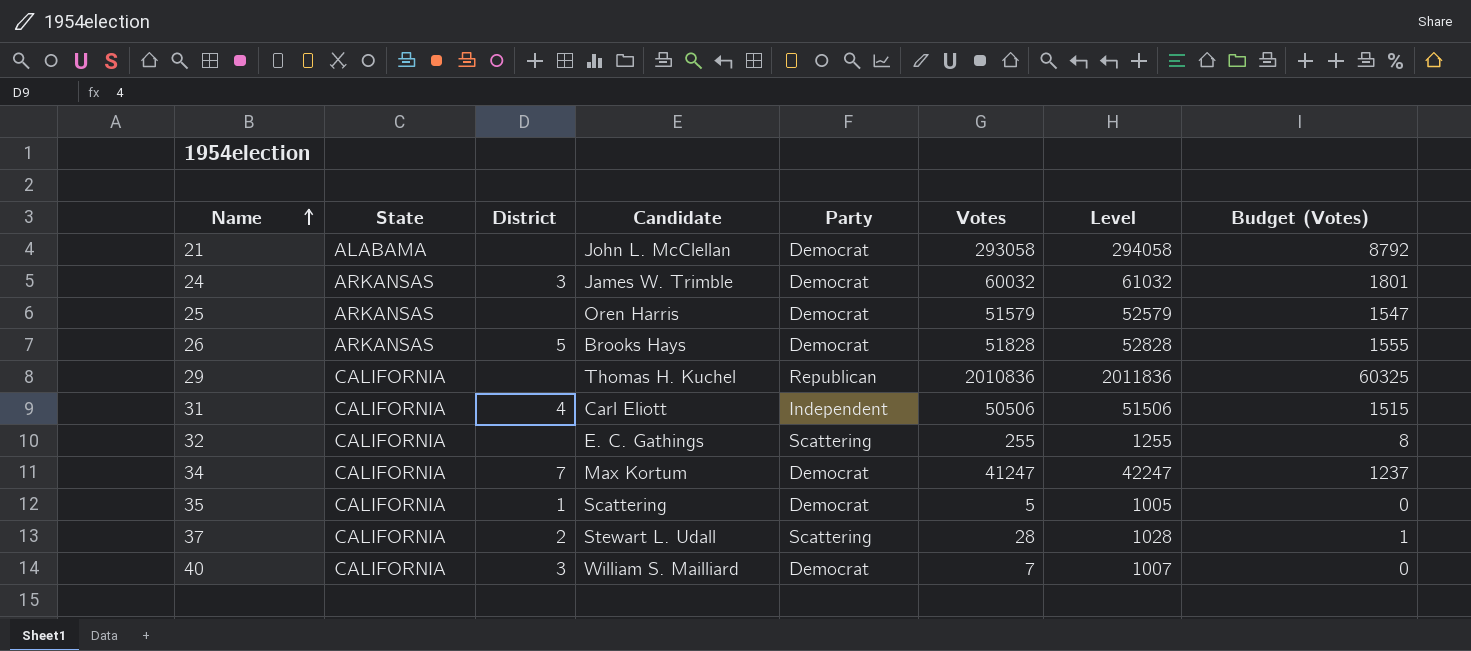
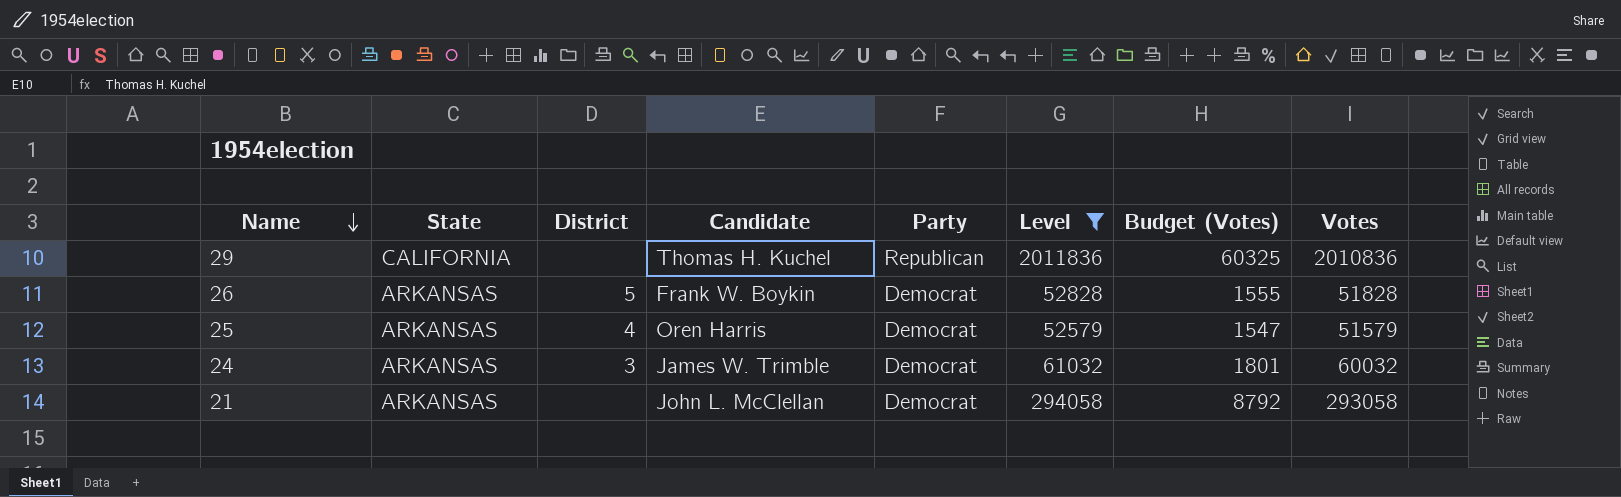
filter: none -> Level >= 52579
row order: Name ascending -> Name descending
column Votes | position: 6 -> 8
26 | Candidate: Brooks Hays -> Frank W. Boykin
25 | District: none -> 4
21 | State: ALABAMA -> ARKANSAS

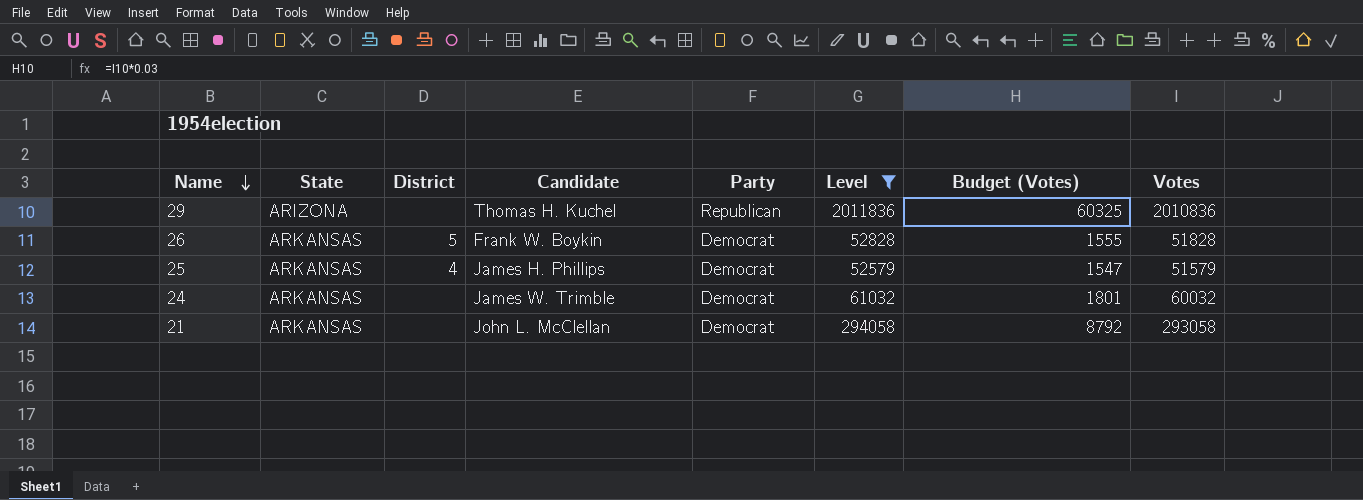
29 | State: CALIFORNIA -> ARIZONA
25 | Candidate: Oren Harris -> James H. Phillips
24 | District: 3 -> none

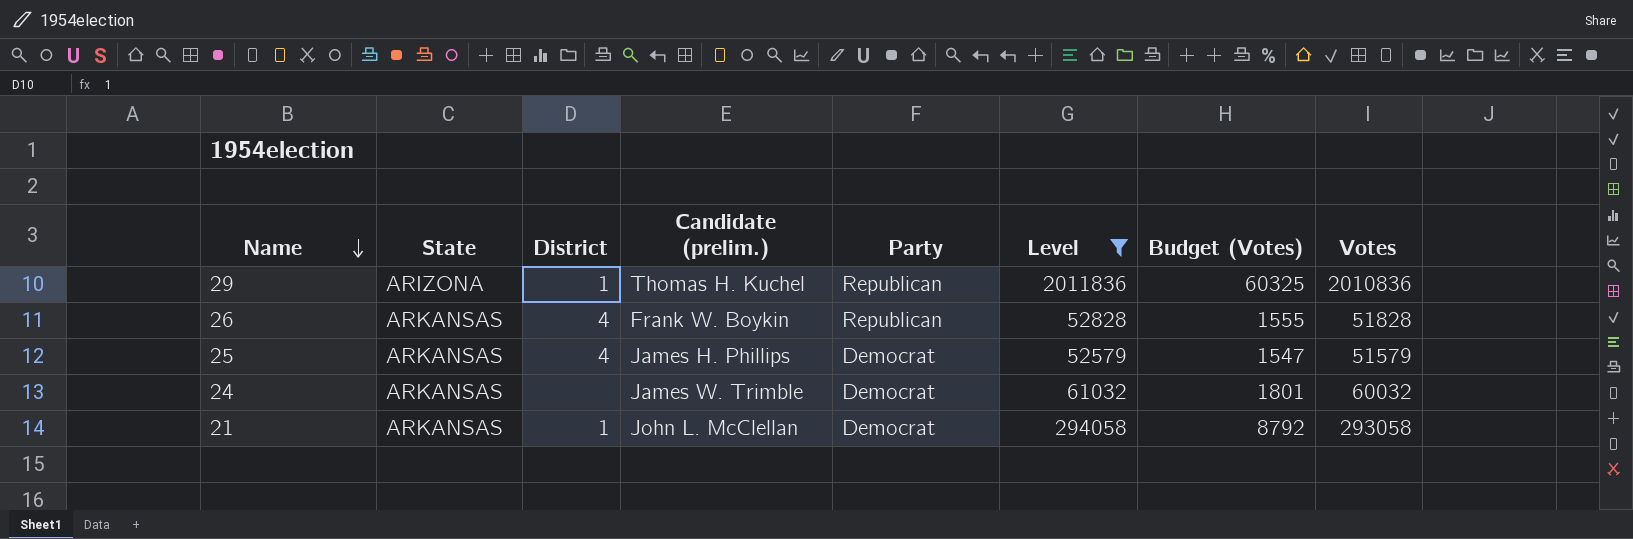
column name: Candidate -> Candidate (prelim.)
29 | District: none -> 1
26 | District: 5 -> 4
26 | Party: Democrat -> Republican
21 | District: none -> 1

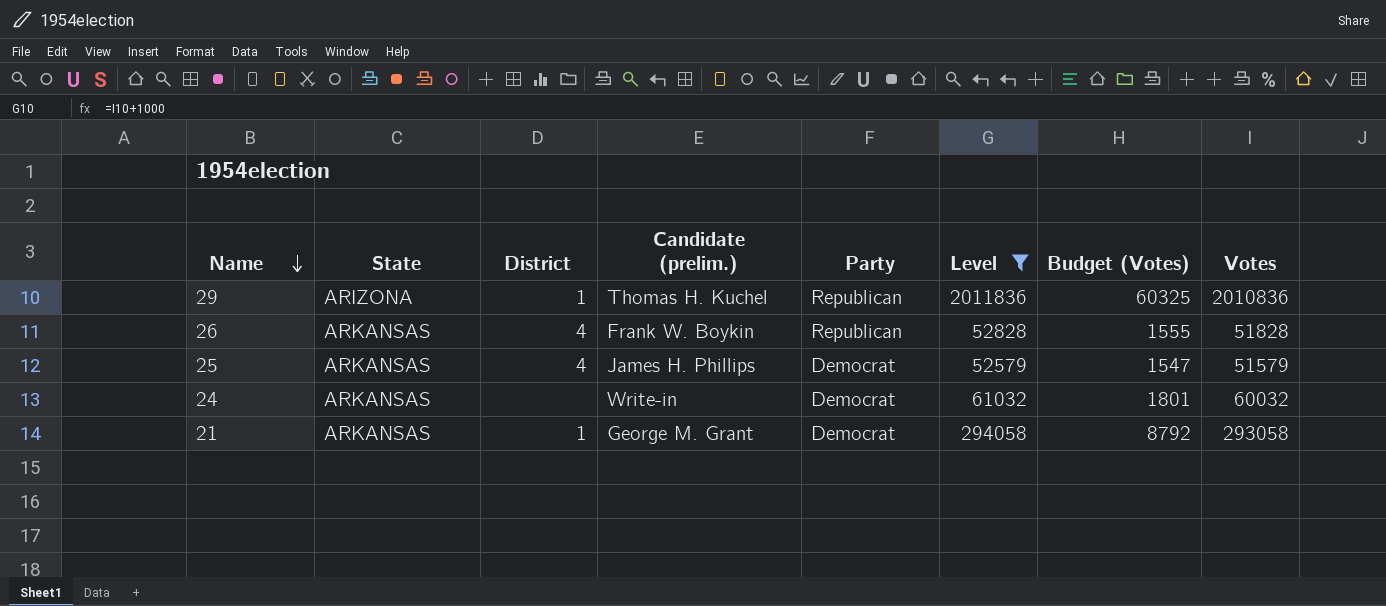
24 | Candidate (prelim.): James W. Trimble -> Write-in
21 | Candidate (prelim.): John L. McClellan -> George M. Grant

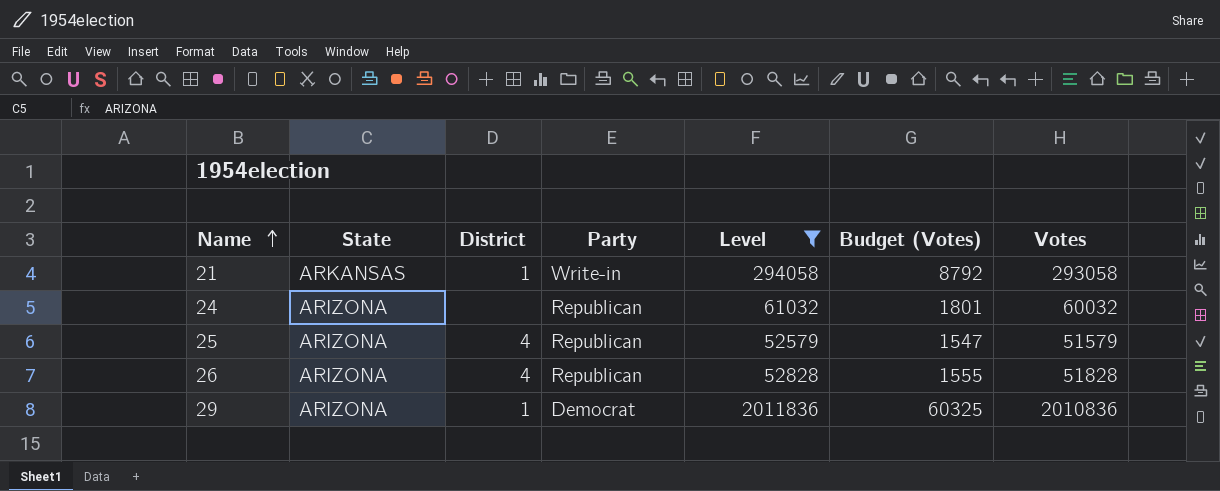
row order: Name descending -> Name ascending
column Candidate (prelim.) | position: 4 -> none
21 | Party: Democrat -> Write-in
24 | State: ARKANSAS -> ARIZONA
24 | Party: Democrat -> Republican
25 | State: ARKANSAS -> ARIZONA
25 | Party: Democrat -> Republican
26 | State: ARKANSAS -> ARIZONA
29 | Party: Republican -> Democrat

